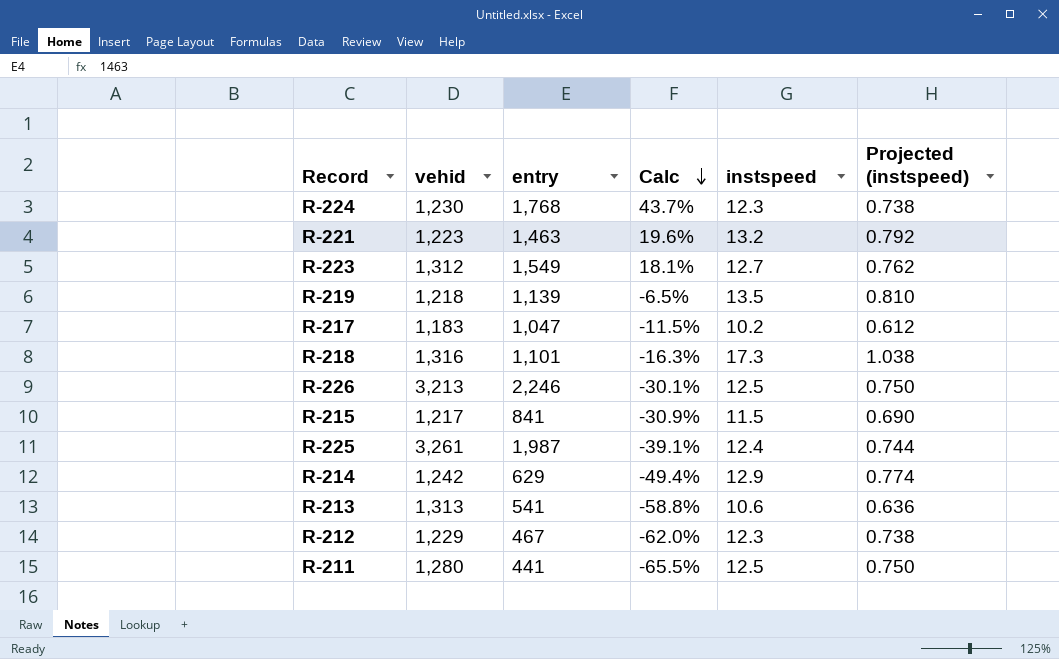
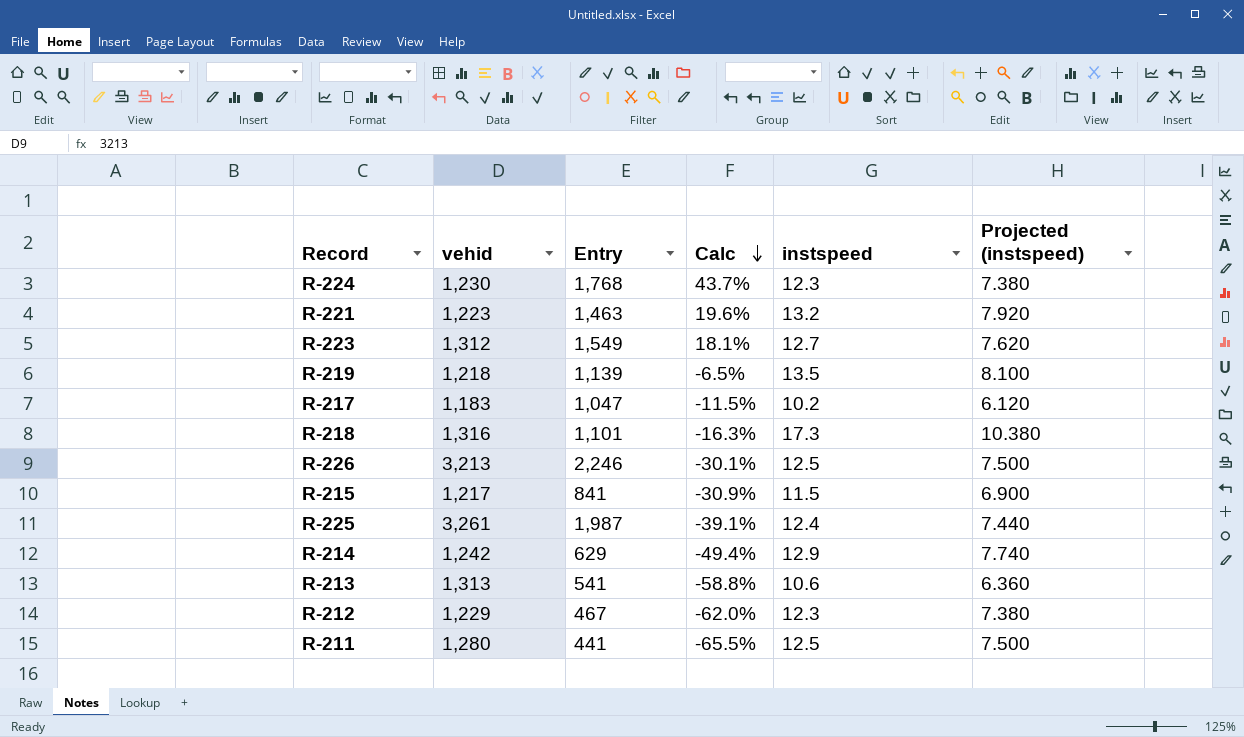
column name: entry -> Entry
column Projected (instspeed) | formula: [instspeed] * 0.06 -> [instspeed] * 0.6

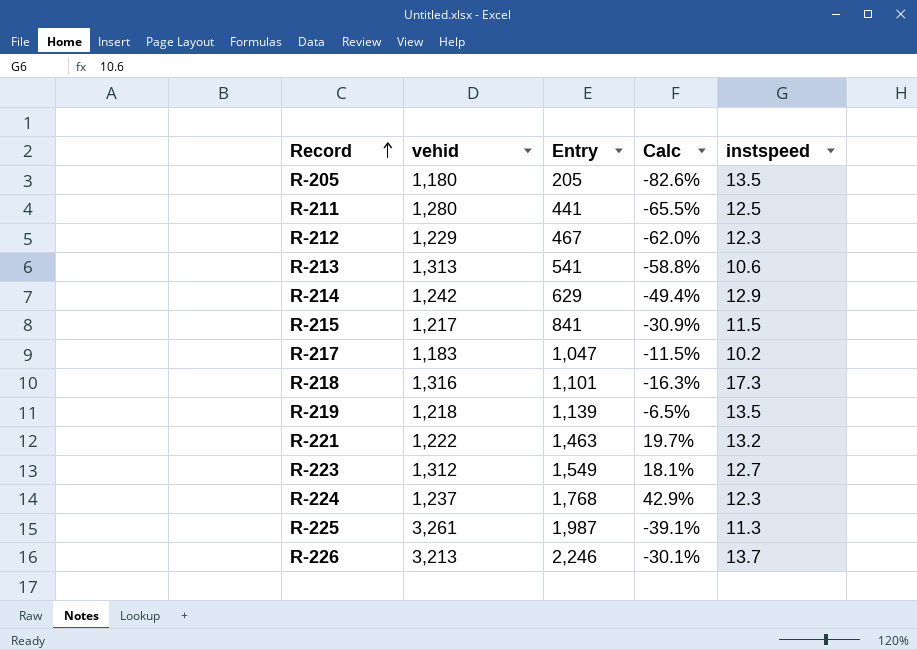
row order: Calc descending -> Record ascending
column Projected (instspeed) | formula: [instspeed] * 0.6 -> none
row R-205: none -> 1,180 | 205 | -82.6% | 13.5
R-221 | vehid: 1,223 -> 1,222
R-221 | Calc: 19.6% -> 19.7%
R-224 | vehid: 1,230 -> 1,237
R-224 | Calc: 43.7% -> 42.9%
R-225 | instspeed: 12.4 -> 11.3
R-226 | instspeed: 12.5 -> 13.7

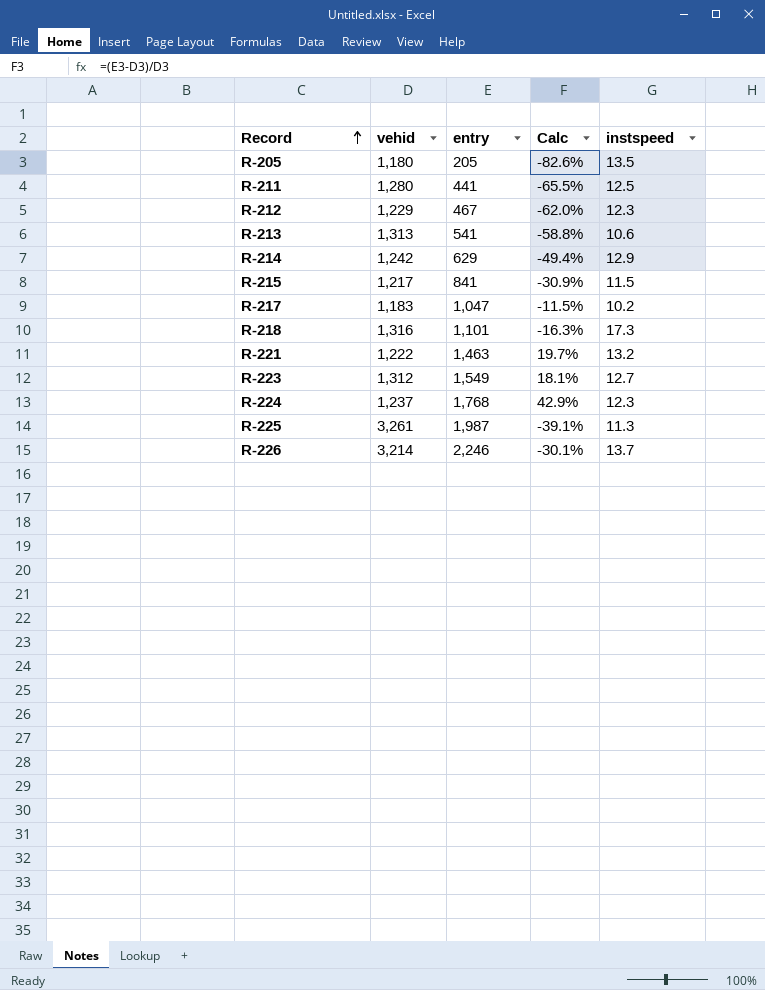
column name: Entry -> entry
row R-219: 1,218 | 1,139 | -6.5% | 13.5 -> none
R-226 | vehid: 3,213 -> 3,214

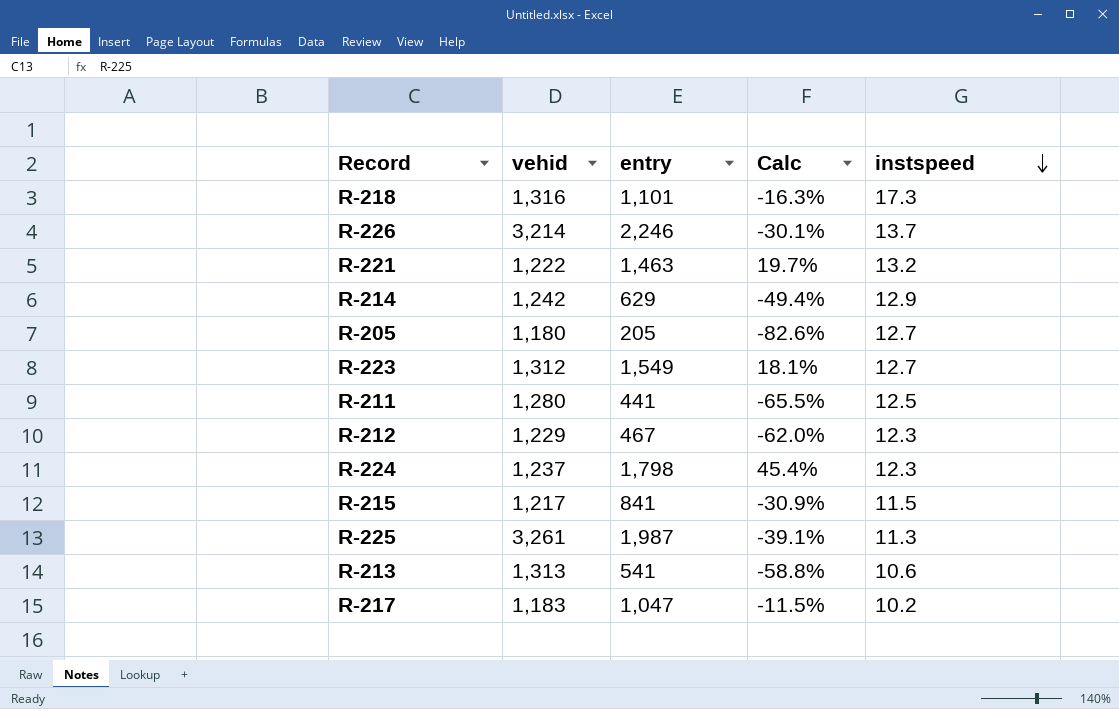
row order: Record ascending -> instspeed descending
R-205 | instspeed: 13.5 -> 12.7
R-224 | entry: 1,768 -> 1,798
R-224 | Calc: 42.9% -> 45.4%

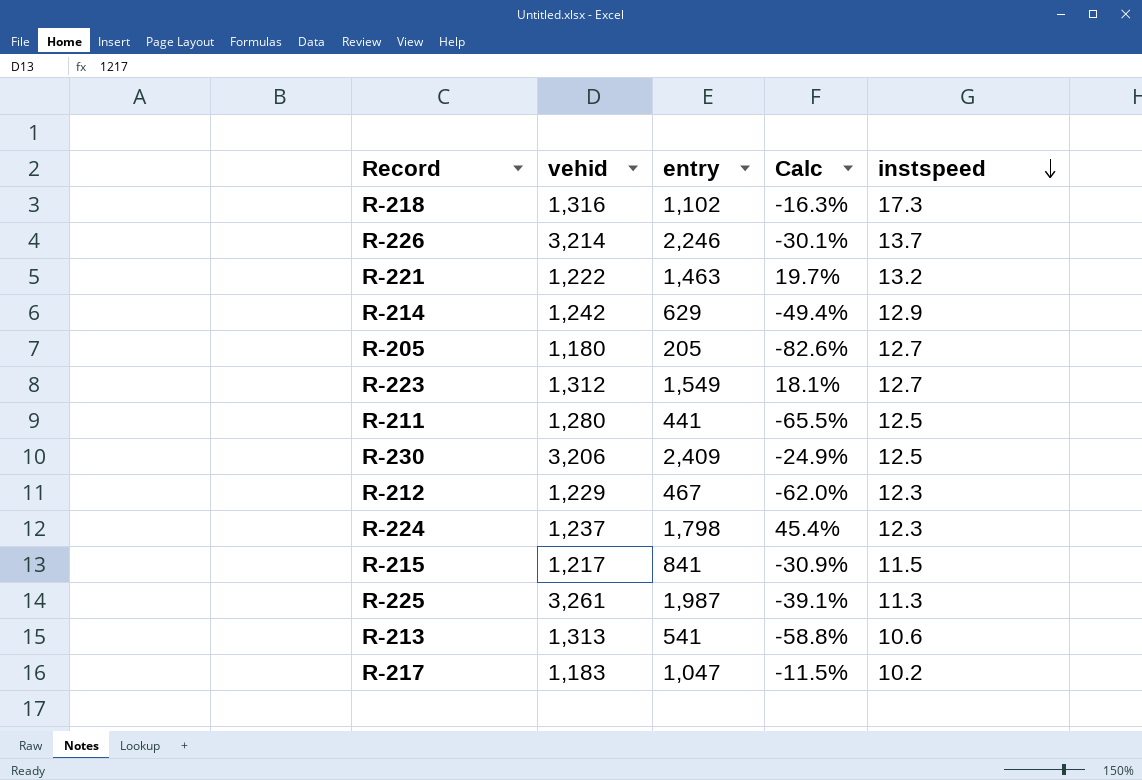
R-218 | entry: 1,101 -> 1,102
row R-230: none -> 3,206 | 2,409 | -24.9% | 12.5

